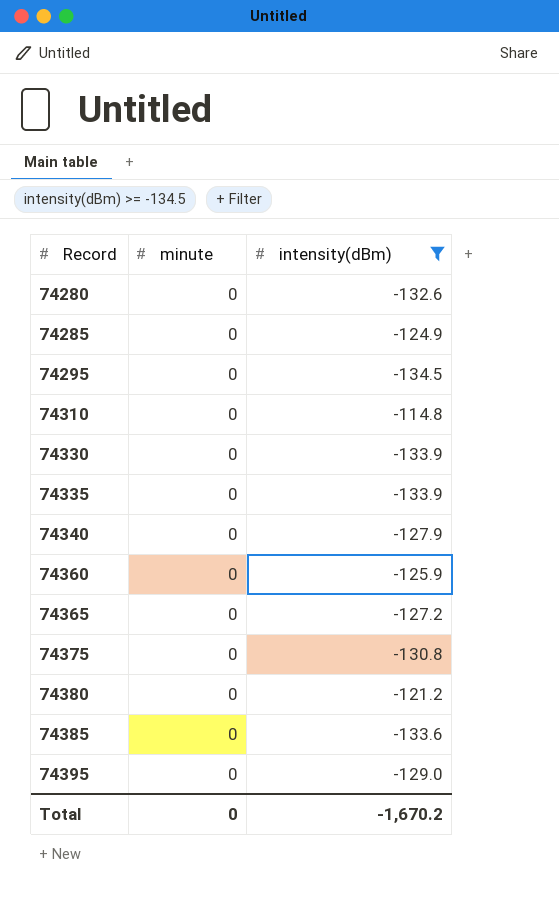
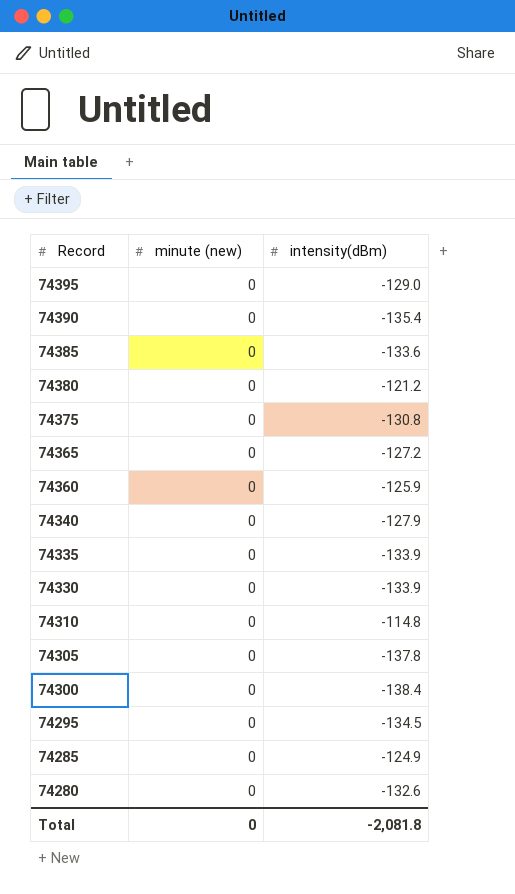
filter: intensity(dBm) >= -134.5 -> none
row order: Record ascending -> Record descending
column name: minute -> minute (new)
Total | intensity(dBm): -1,670.2 -> -2,081.8

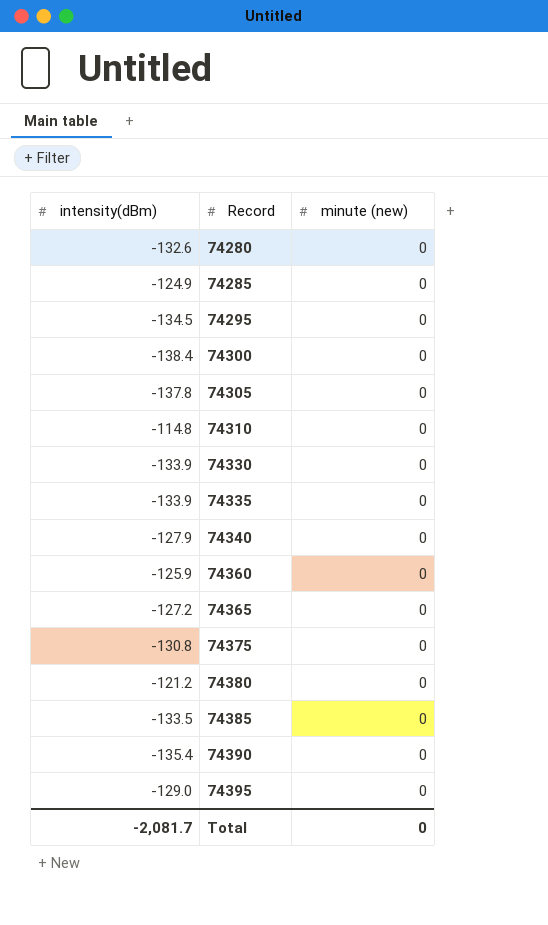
row order: Record descending -> Record ascending
column intensity(dBm) | position: 3 -> 1
74385 | intensity(dBm): -133.6 -> -133.5
Total | intensity(dBm): -2,081.8 -> -2,081.7

